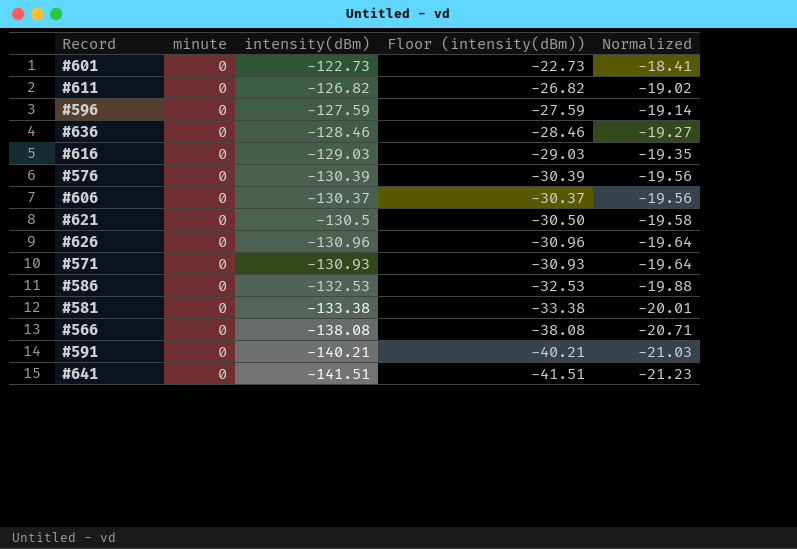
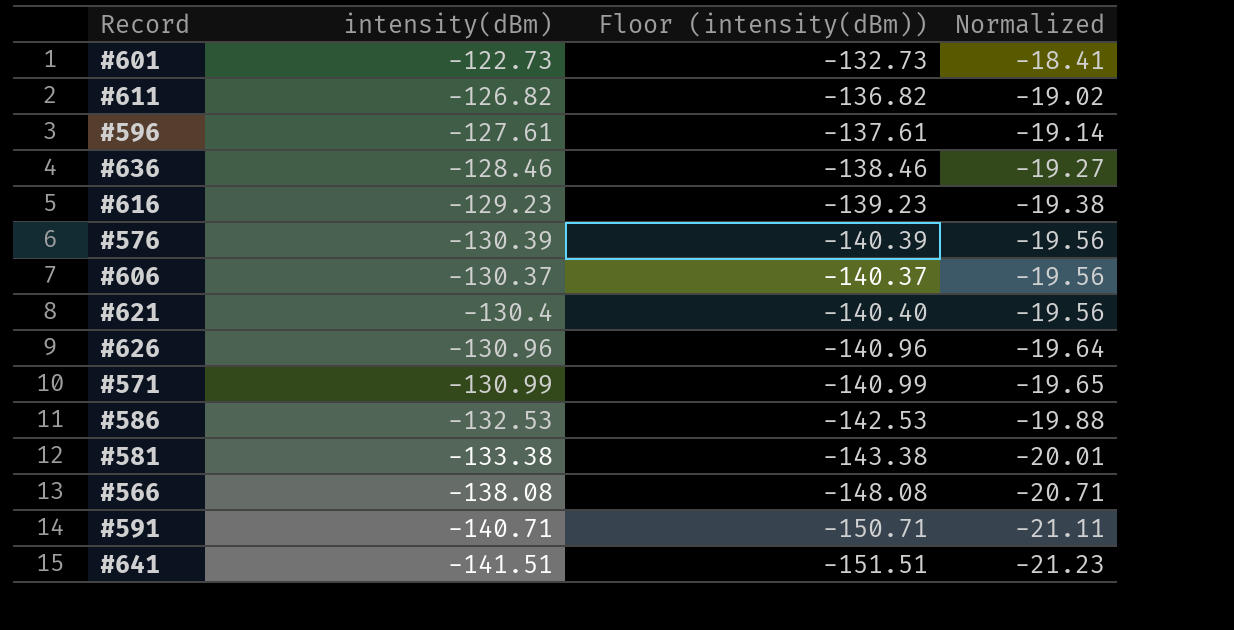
column minute | position: 2 -> none
column Floor (intensity(dBm)) | formula: [intensity(dBm)] + 100 -> [intensity(dBm)] - 10
#596 | intensity(dBm): -127.59 -> -127.61
#616 | intensity(dBm): -129.03 -> -129.23
#616 | Normalized: -19.35 -> -19.38
#621 | intensity(dBm): -130.5 -> -130.4
#621 | Normalized: -19.58 -> -19.56
#571 | intensity(dBm): -130.93 -> -130.99
#571 | Normalized: -19.64 -> -19.65
#591 | intensity(dBm): -140.21 -> -140.71
#591 | Normalized: -21.03 -> -21.11

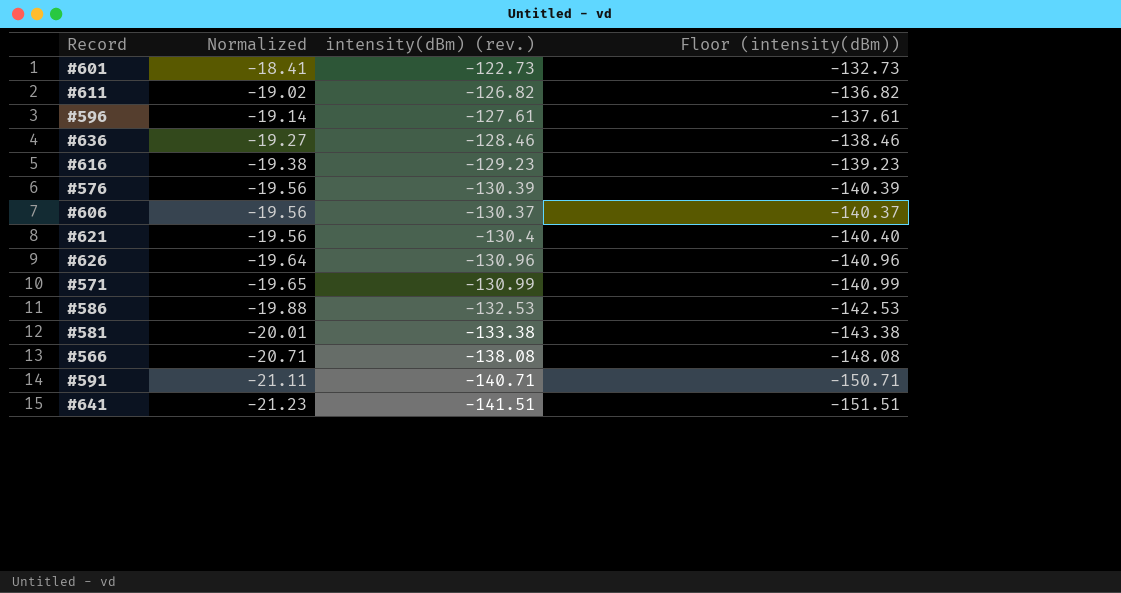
column Normalized | position: 4 -> 2
column name: intensity(dBm) -> intensity(dBm) (rev.)

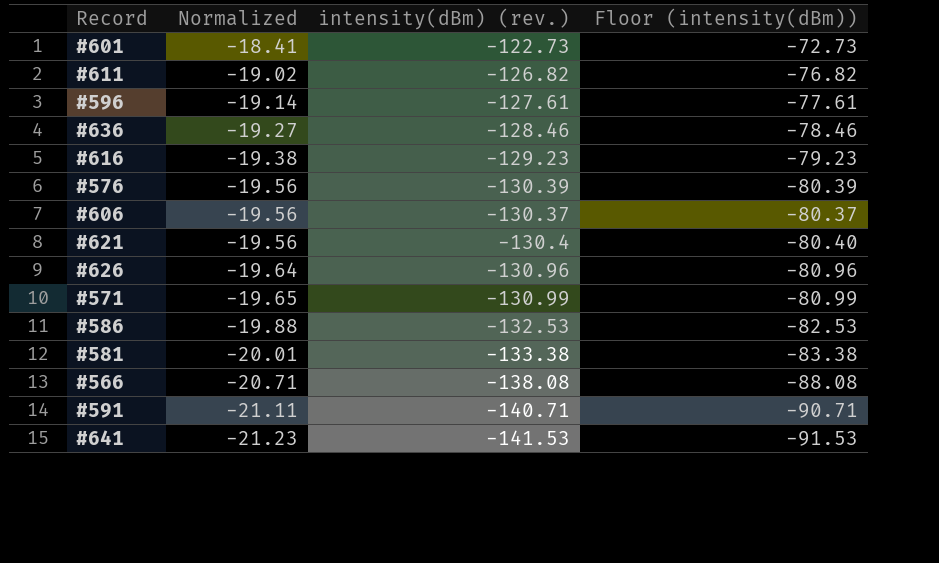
column Floor (intensity(dBm)) | formula: [intensity(dBm) (rev.)] - 10 -> [intensity(dBm) (rev.)] + 50
#641 | intensity(dBm) (rev.): -141.51 -> -141.53

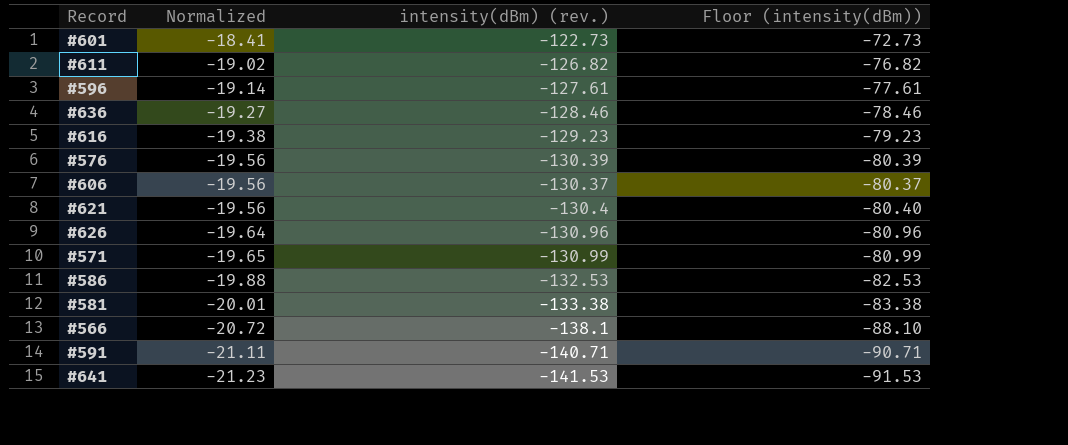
#566 | Normalized: -20.71 -> -20.72
#566 | intensity(dBm) (rev.): -138.08 -> -138.1
#566 | Floor (intensity(dBm)): -88.08 -> -88.10

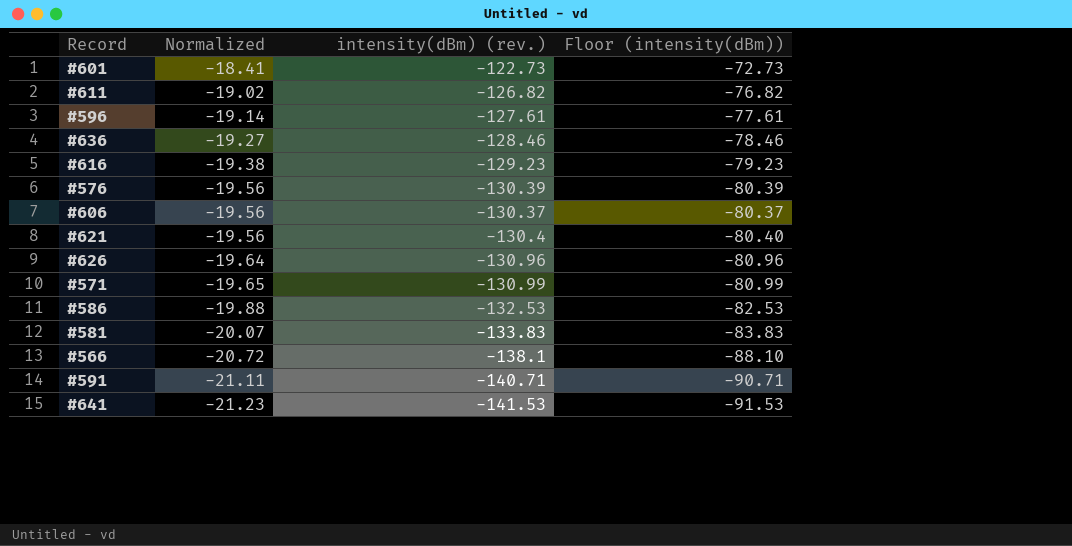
#581 | Normalized: -20.01 -> -20.07
#581 | intensity(dBm) (rev.): -133.38 -> -133.83
#581 | Floor (intensity(dBm)): -83.38 -> -83.83

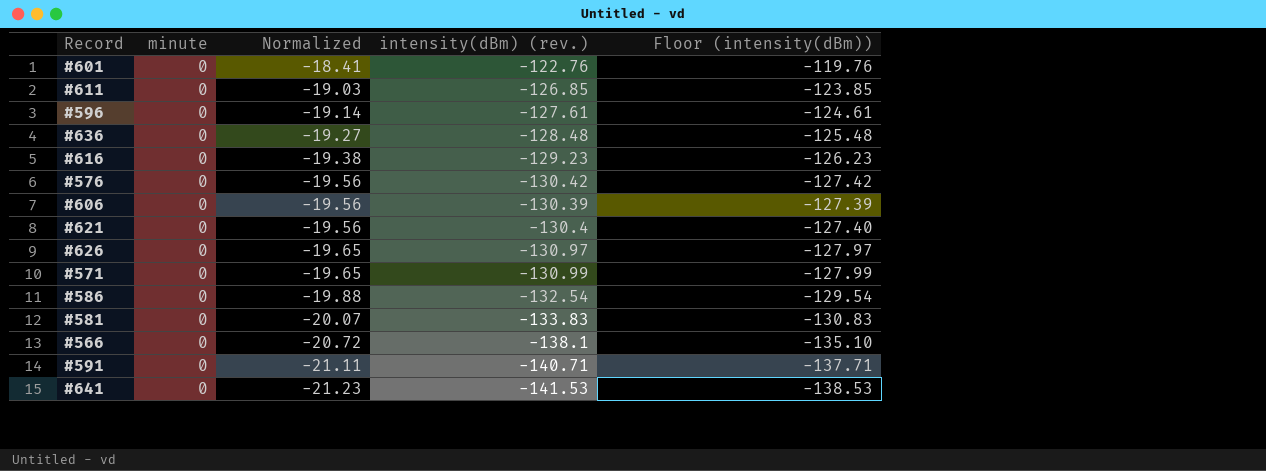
column minute | position: none -> 2
column Floor (intensity(dBm)) | formula: [intensity(dBm) (rev.)] + 50 -> [intensity(dBm) (rev.)] + 3
#601 | intensity(dBm) (rev.): -122.73 -> -122.76
#611 | Normalized: -19.02 -> -19.03
#611 | intensity(dBm) (rev.): -126.82 -> -126.85
#636 | intensity(dBm) (rev.): -128.46 -> -128.48
#576 | intensity(dBm) (rev.): -130.39 -> -130.42
#606 | intensity(dBm) (rev.): -130.37 -> -130.39
#626 | Normalized: -19.64 -> -19.65
#626 | intensity(dBm) (rev.): -130.96 -> -130.97
#586 | intensity(dBm) (rev.): -132.53 -> -132.54

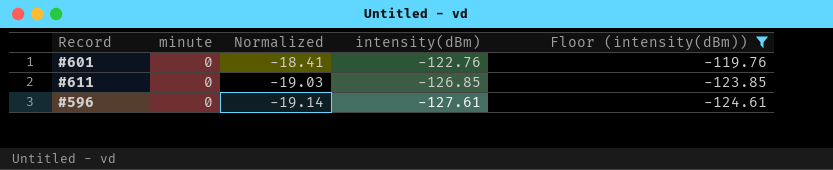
filter: none -> Floor (intensity(dBm)) >= -124.61
column name: intensity(dBm) (rev.) -> intensity(dBm)

